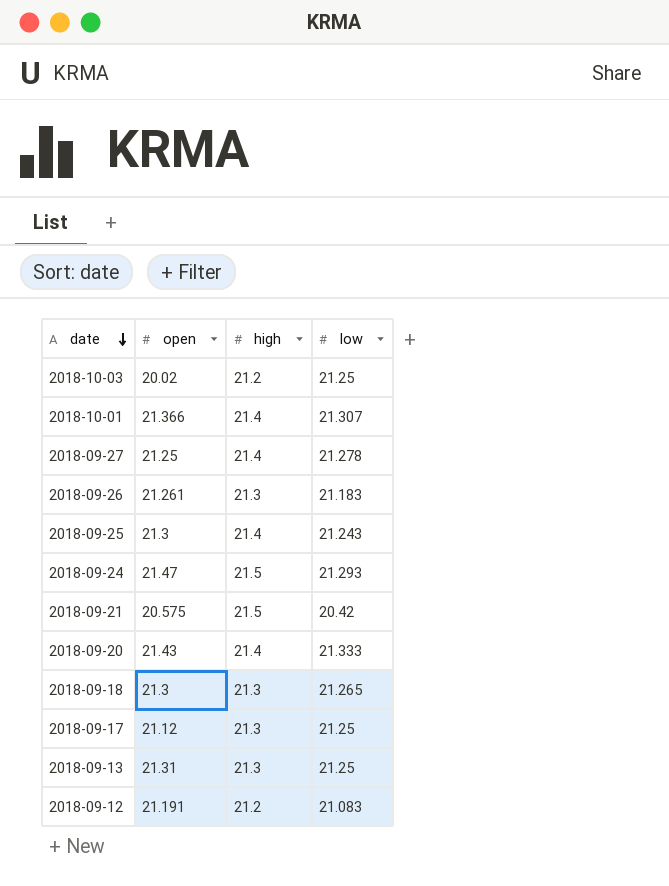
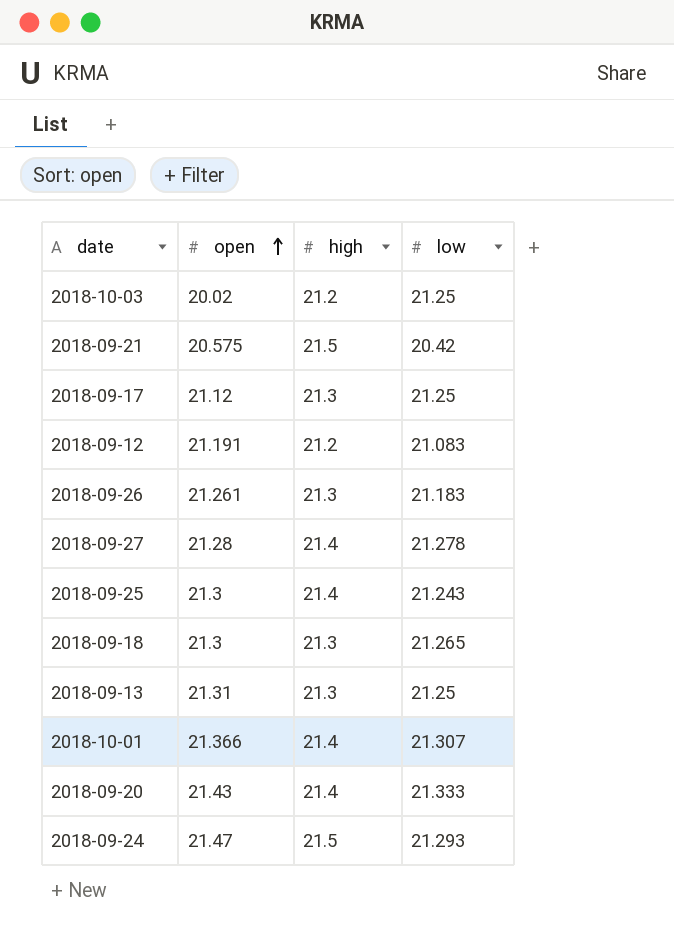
row order: date descending -> open ascending
2018-09-27 | open: 21.25 -> 21.28

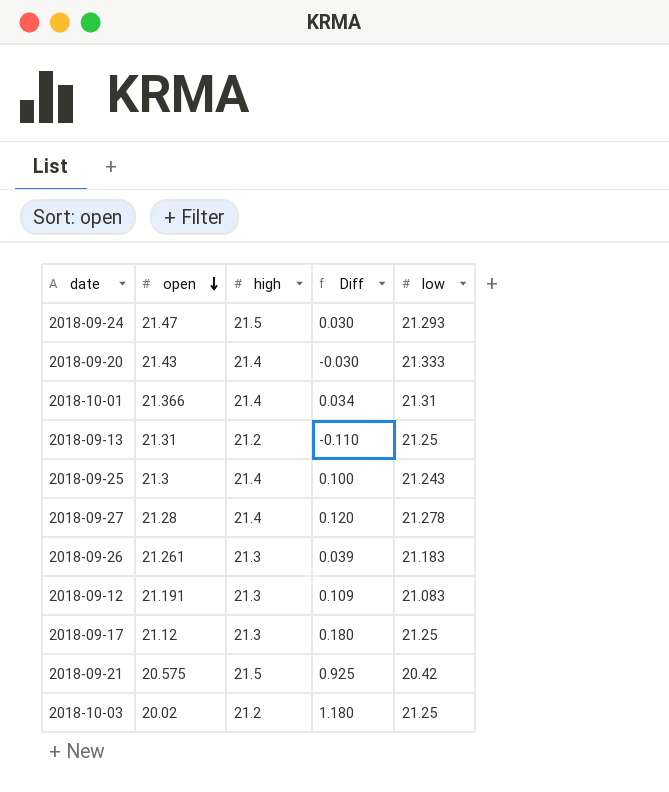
row order: open ascending -> open descending
column Diff | formula: none -> [high] - [open]
row 2018-09-18: 21.3 | 21.3 | 21.265 -> none
2018-10-01 | low: 21.307 -> 21.31
2018-09-13 | high: 21.3 -> 21.2
2018-09-12 | high: 21.2 -> 21.3

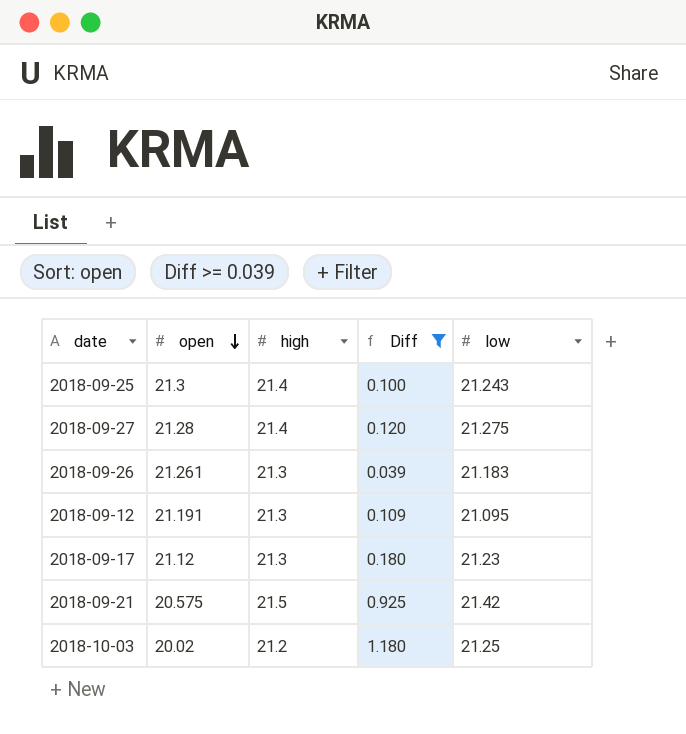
filter: none -> Diff >= 0.039
2018-09-27 | low: 21.278 -> 21.275
2018-09-12 | low: 21.083 -> 21.095
2018-09-17 | low: 21.25 -> 21.23
2018-09-21 | low: 20.42 -> 21.42

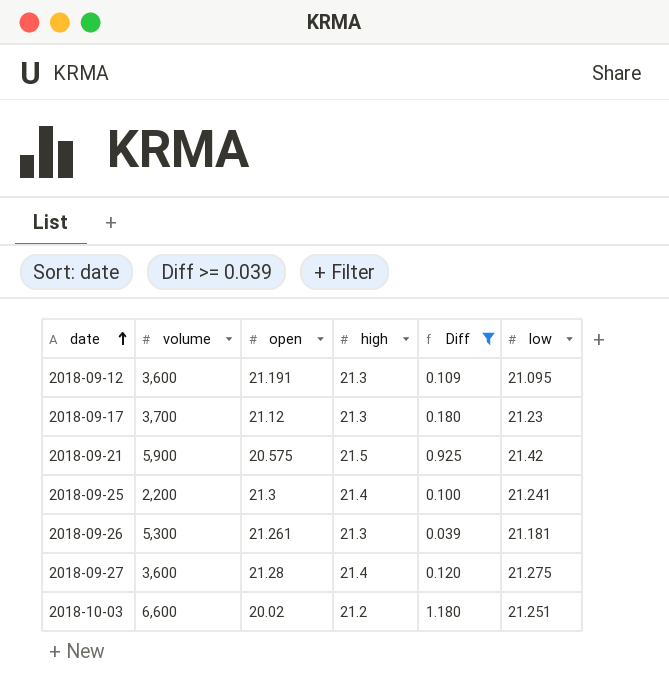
row order: open descending -> date ascending
column volume | position: none -> 2
2018-09-25 | low: 21.243 -> 21.241
2018-09-26 | low: 21.183 -> 21.181
2018-10-03 | low: 21.25 -> 21.251

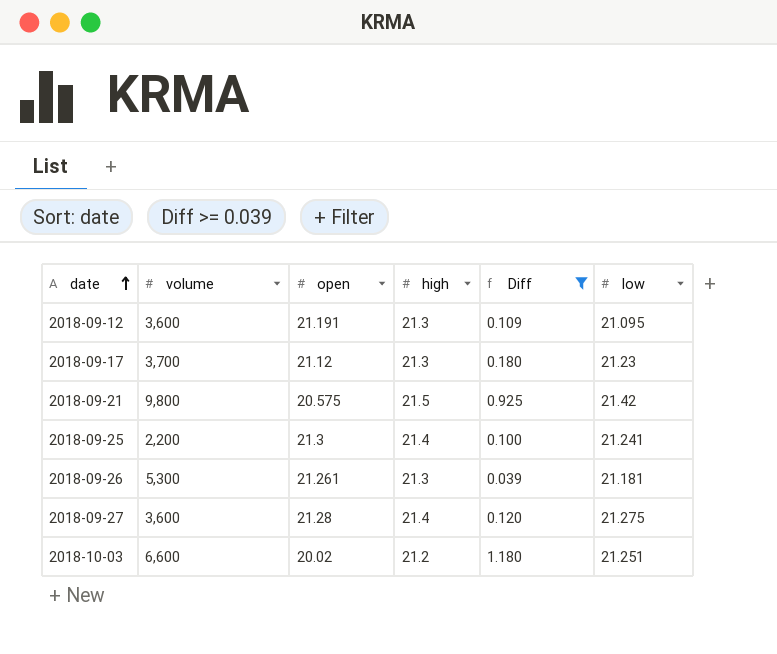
2018-09-21 | volume: 5,900 -> 9,800

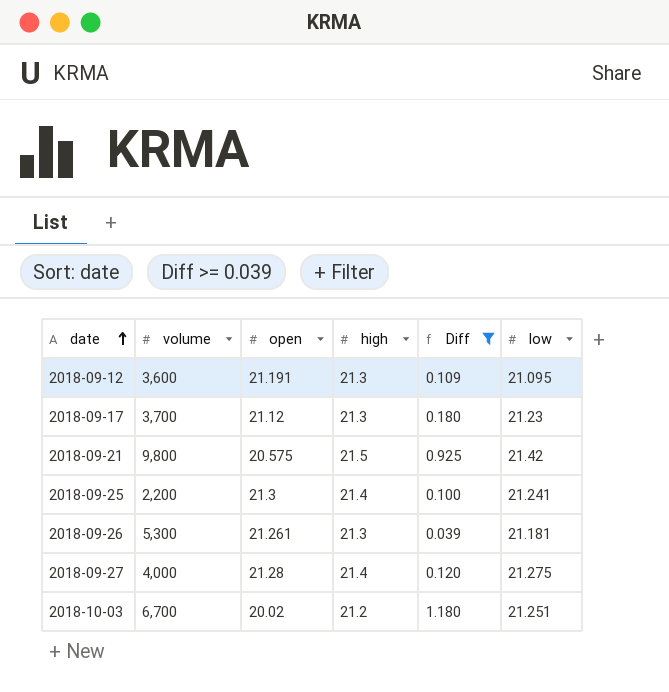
2018-09-27 | volume: 3,600 -> 4,000
2018-10-03 | volume: 6,600 -> 6,700

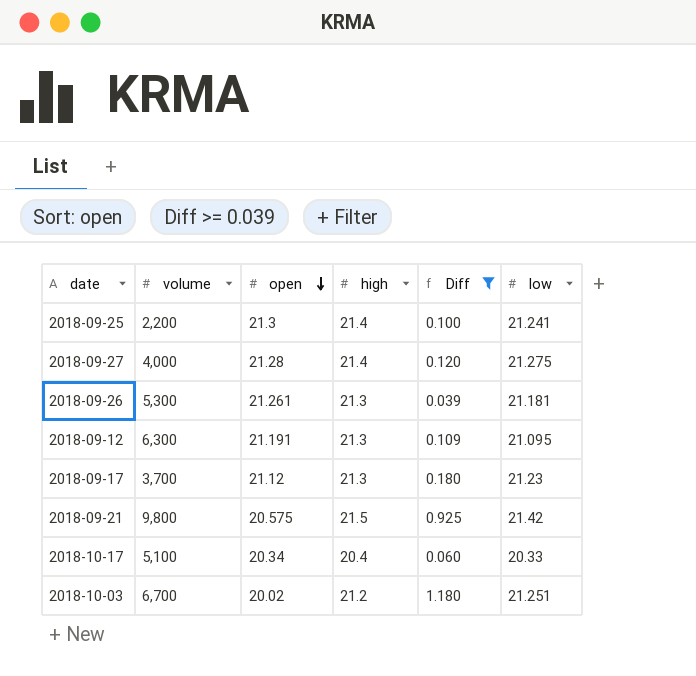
row order: date ascending -> open descending
2018-09-12 | volume: 3,600 -> 6,300
row 2018-10-17: none -> 5,100 | 20.34 | 20.4 | 0.060 | 20.33

